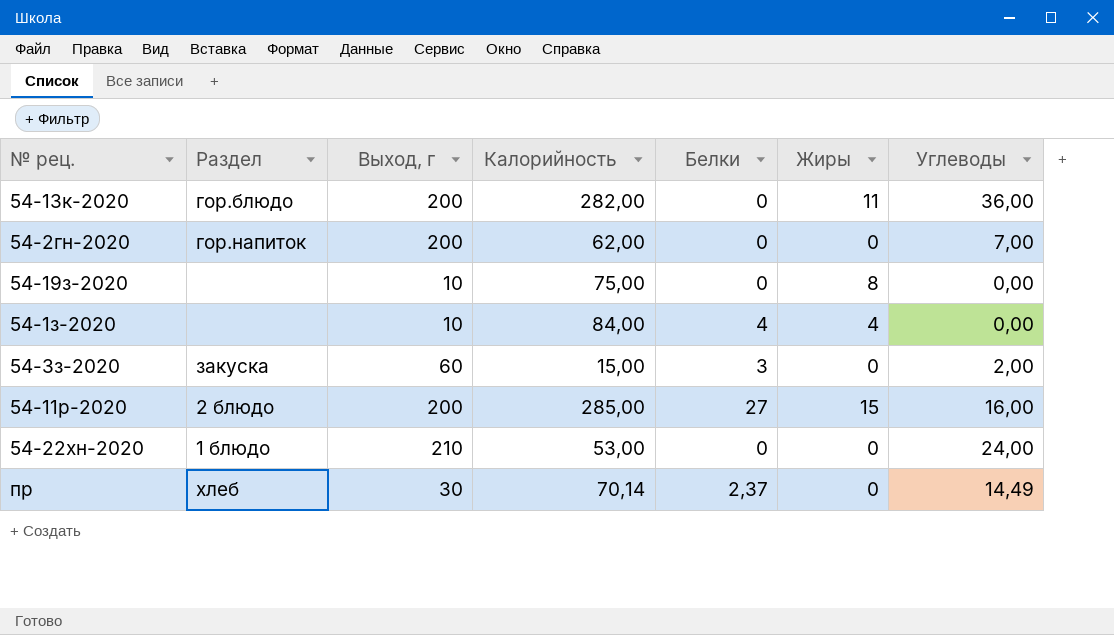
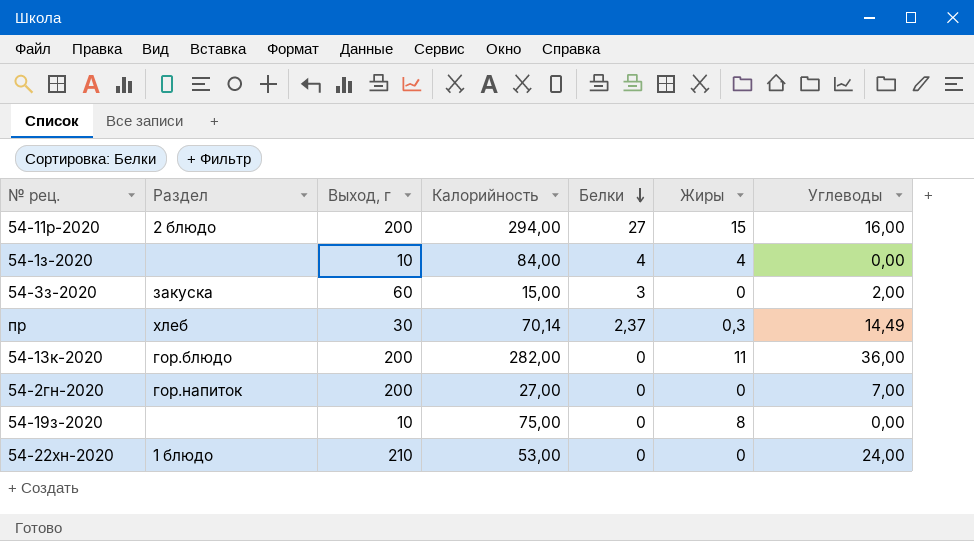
row order: none -> Белки descending
54-11р-2020 | Калорийность: 285,00 -> 294,00
пр | Жиры: 0 -> 0,3
54-2гн-2020 | Калорийность: 62,00 -> 27,00

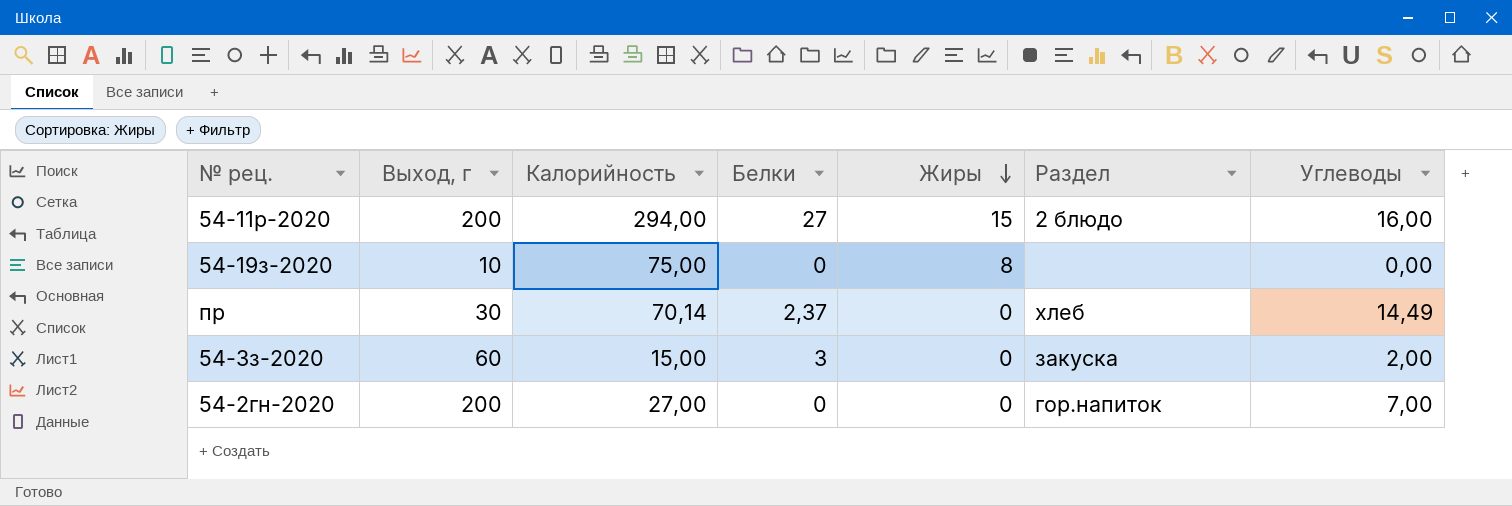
row order: Белки descending -> Жиры descending
column Раздел | position: 2 -> 6
row 54-1з-2020: none | 10 | 84,00 | 4 | 4 | 0,00 -> none
row 54-13к-2020: гор.блюдо | 200 | 282,00 | 0 | 11 | 36,00 -> none
row 54-22хн-2020: 1 блюдо | 210 | 53,00 | 0 | 0 | 24,00 -> none
пр | Жиры: 0,3 -> 0

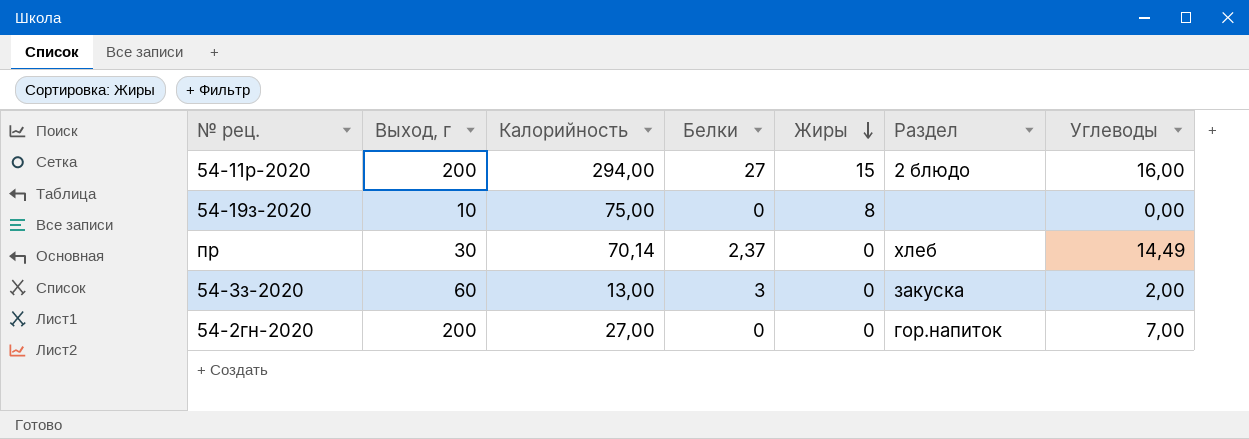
54-3з-2020 | Калорийность: 15,00 -> 13,00

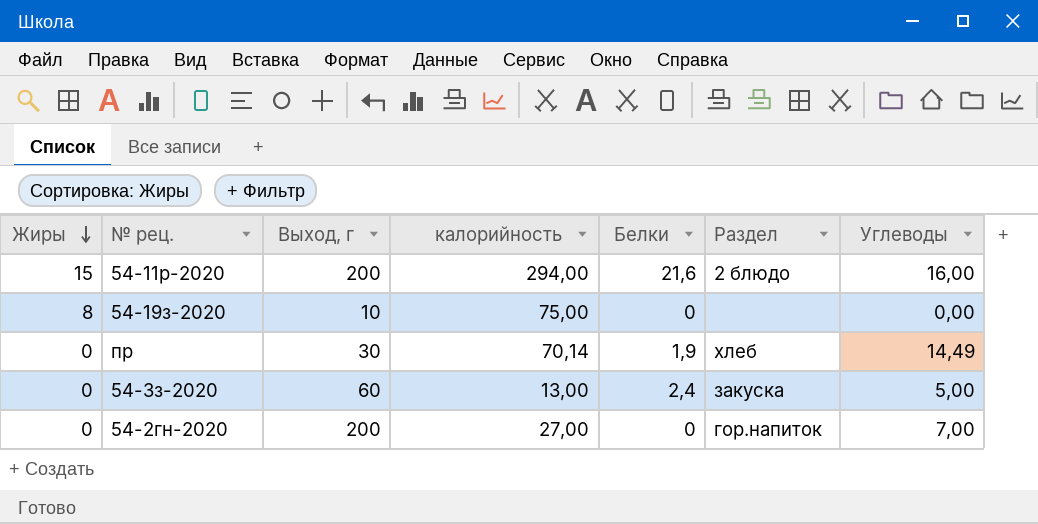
column Жиры | position: 5 -> 1
column name: Калорийность -> калорийность
54-11р-2020 | Белки: 27 -> 21,6
пр | Белки: 2,37 -> 1,9
54-3з-2020 | Белки: 3 -> 2,4
54-3з-2020 | Углеводы: 2,00 -> 5,00

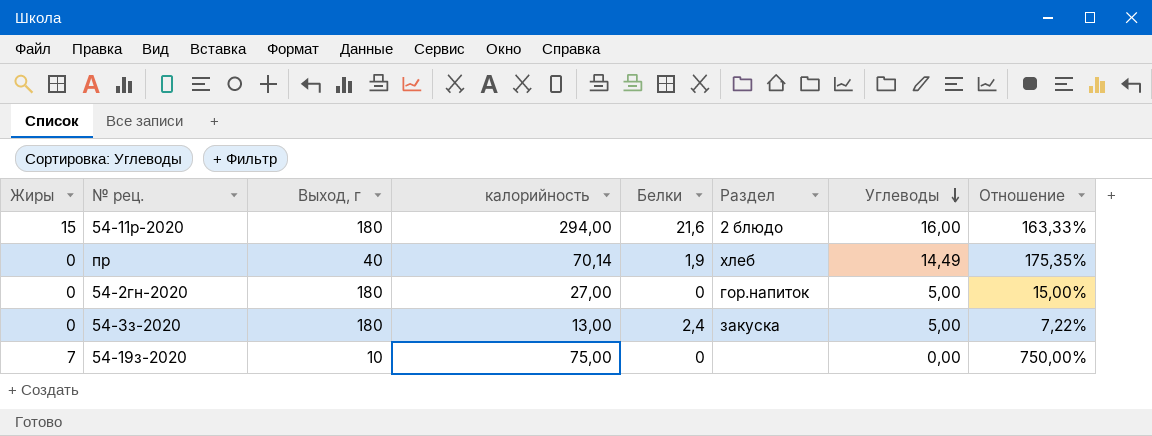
row order: Жиры descending -> Углеводы descending
column Отношение | formula: none -> [калорийность] / [Выход, г]
54-11р-2020 | Выход, г: 200 -> 180
пр | Выход, г: 30 -> 40
54-2гн-2020 | Выход, г: 200 -> 180
54-2гн-2020 | Углеводы: 7,00 -> 5,00
54-3з-2020 | Выход, г: 60 -> 180
54-19з-2020 | Жиры: 8 -> 7

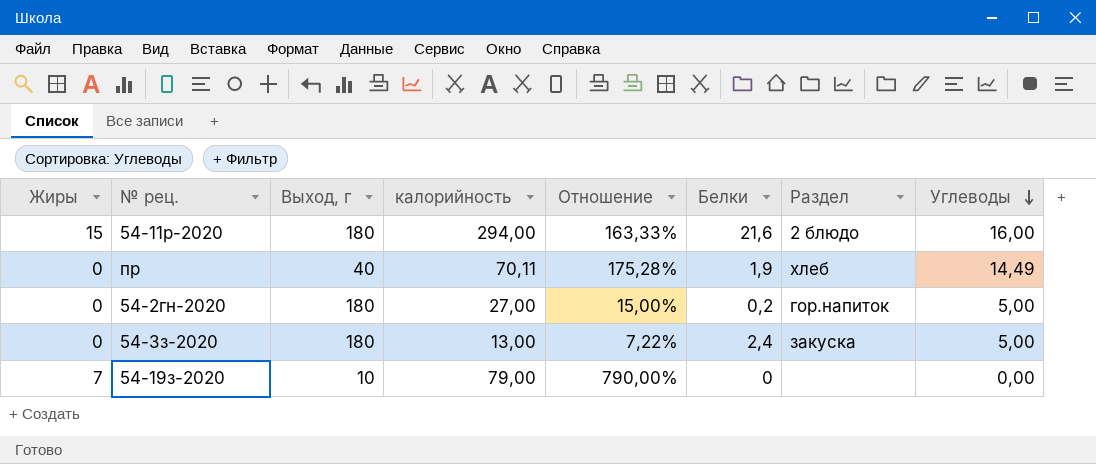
column Отношение | position: 8 -> 5
пр | калорийность: 70,14 -> 70,11
пр | Отношение: 175,35% -> 175,28%
54-2гн-2020 | Белки: 0 -> 0,2
54-19з-2020 | калорийность: 75,00 -> 79,00
54-19з-2020 | Отношение: 750,00% -> 790,00%

